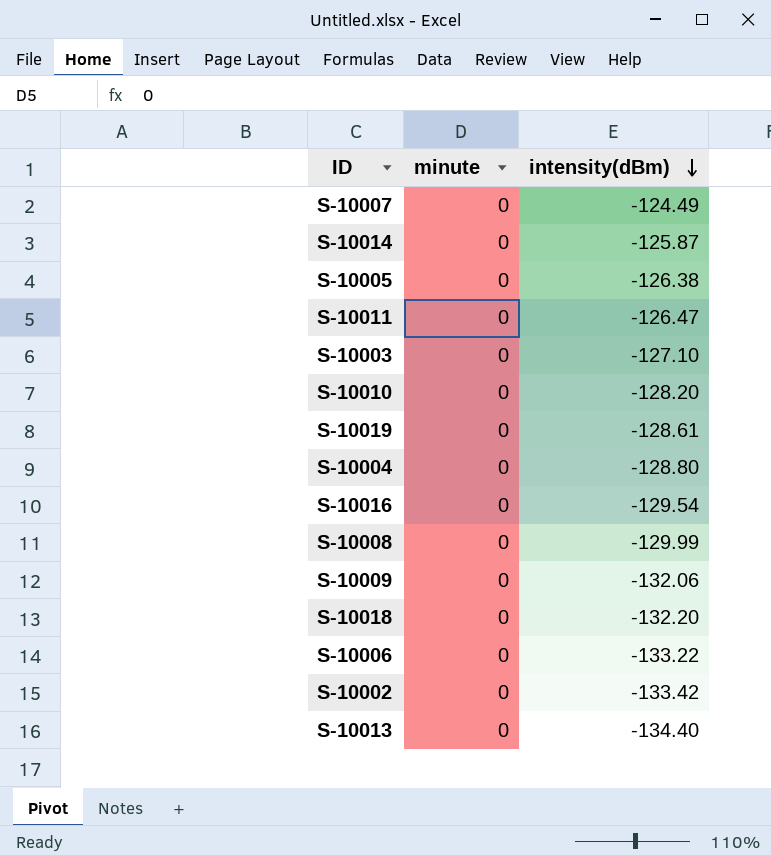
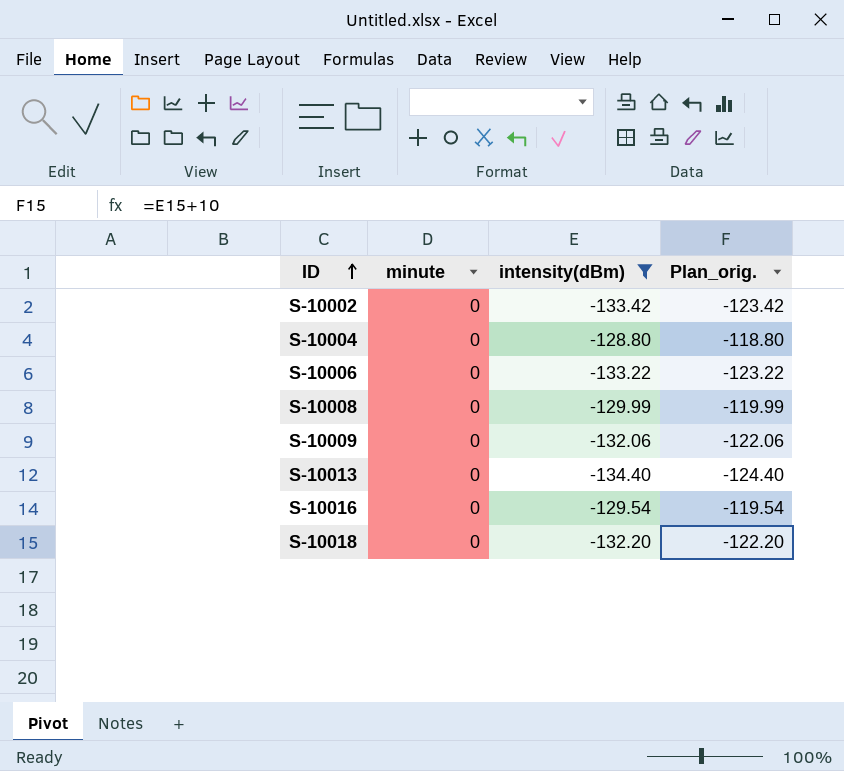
filter: none -> intensity(dBm) <= -128.80
row order: intensity(dBm) descending -> ID ascending
column Plan_orig. | formula: none -> [intensity(dBm)] + 10

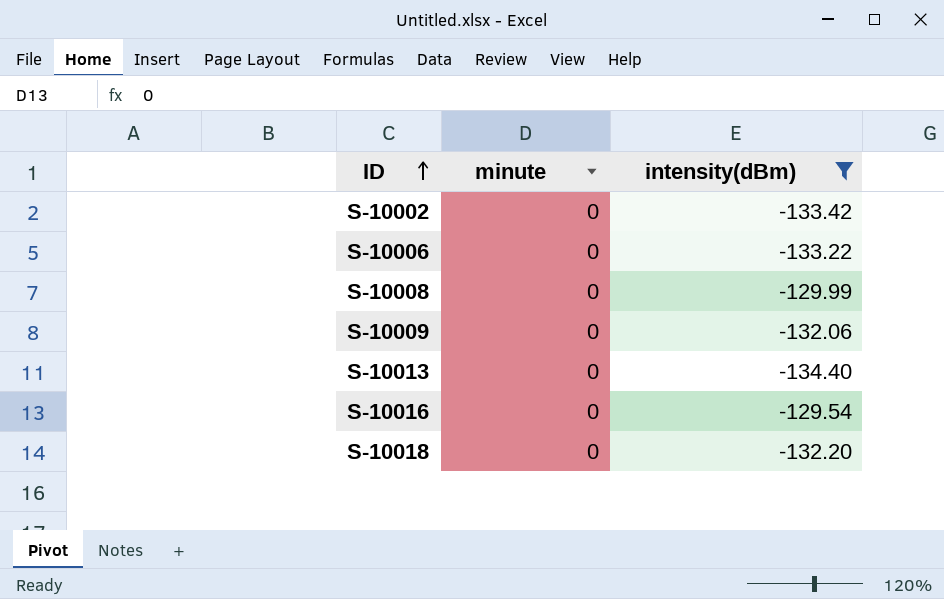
column Plan_orig. | formula: [intensity(dBm)] + 10 -> none
row S-10004: 0 | -128.80 | -118.80 -> none

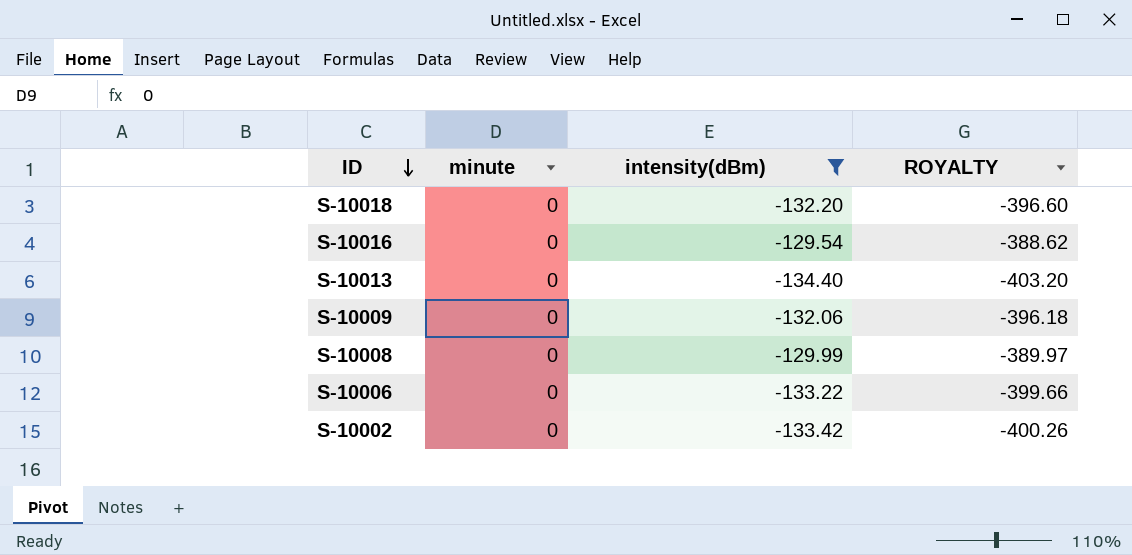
row order: ID ascending -> ID descending
column ROYALTY | formula: none -> [intensity(dBm)] * 3

